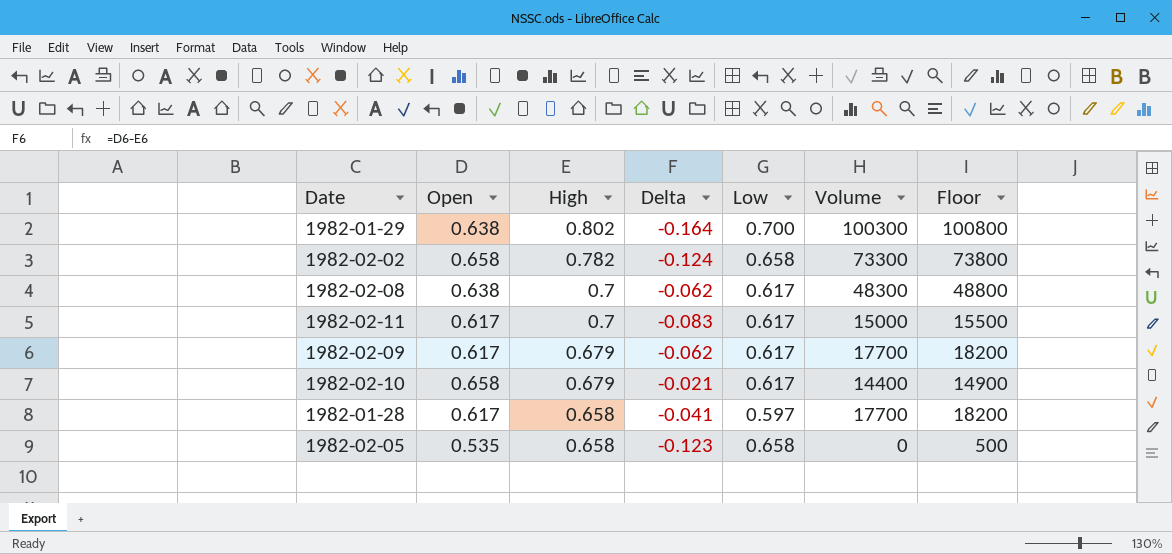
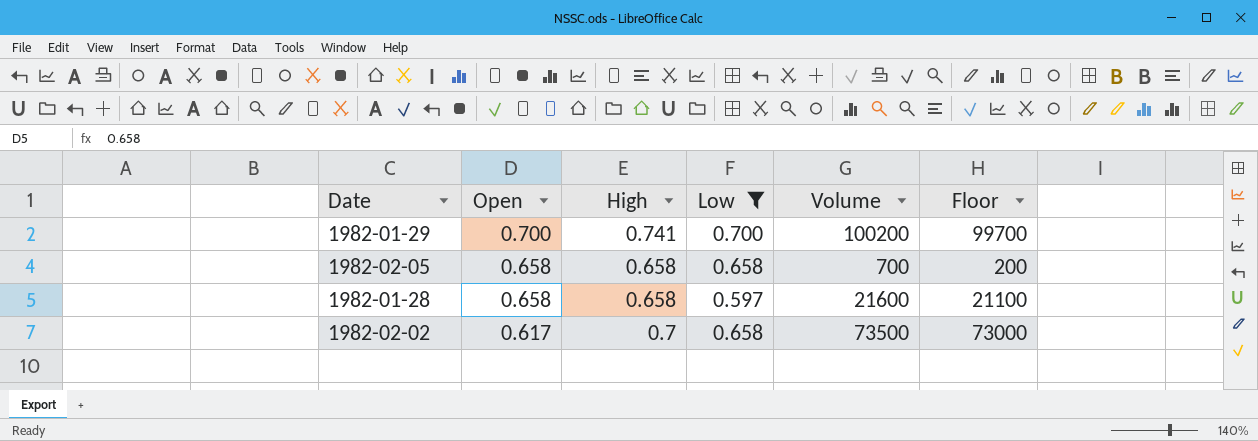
filter: none -> Low != 0.617
row order: High descending -> Open descending
column Delta | formula: [Open] - [High] -> none
column Floor | formula: [Volume] + 500 -> [Volume] - 500
1982-01-29 | Open: 0.638 -> 0.700
1982-01-29 | High: 0.802 -> 0.741
1982-01-29 | Volume: 100300 -> 100200
1982-02-05 | Open: 0.535 -> 0.658
1982-02-05 | Volume: 0 -> 700
1982-01-28 | Open: 0.617 -> 0.658
1982-01-28 | Volume: 17700 -> 21600
1982-02-02 | Open: 0.658 -> 0.617
1982-02-02 | High: 0.782 -> 0.7
1982-02-02 | Volume: 73300 -> 73500

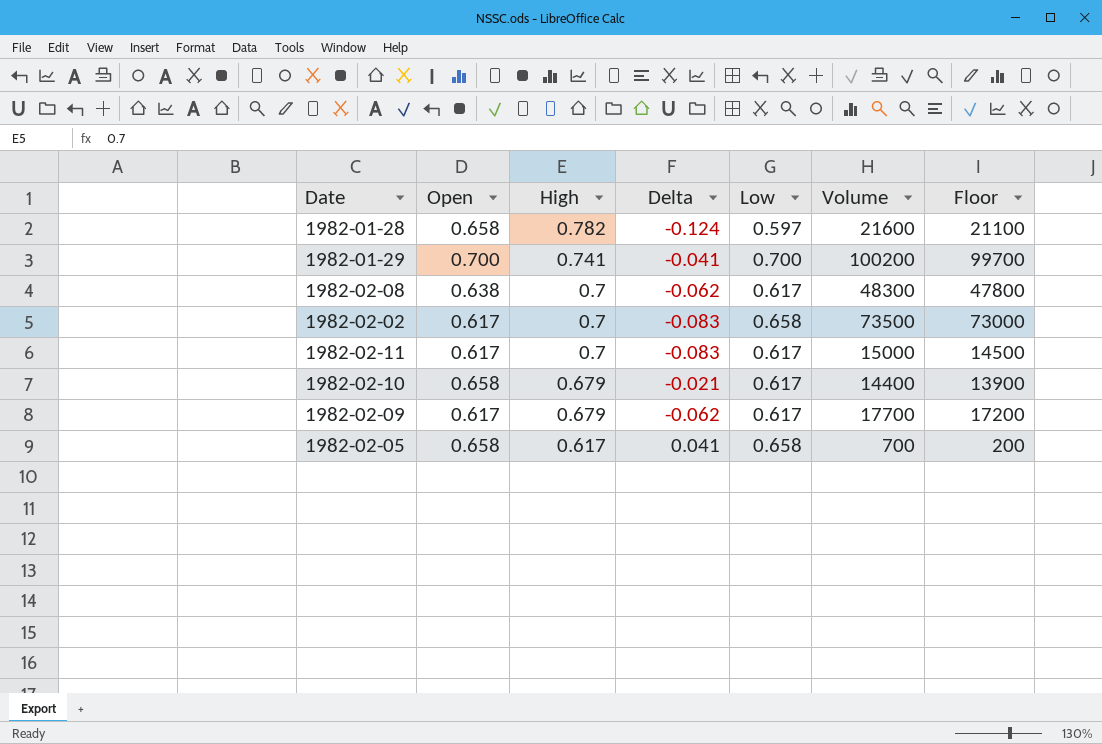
filter: Low != 0.617 -> none
row order: Open descending -> High descending
column Delta | formula: none -> [Open] - [High]
1982-01-28 | High: 0.658 -> 0.782
1982-02-05 | High: 0.658 -> 0.617

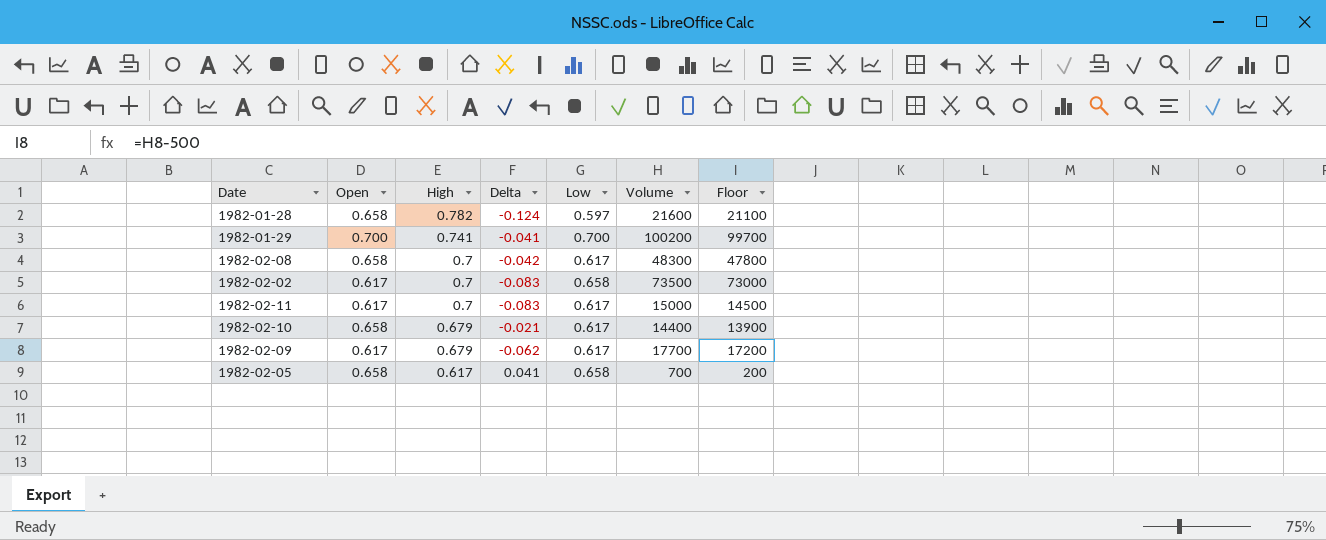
1982-02-08 | Open: 0.638 -> 0.658
1982-02-08 | Delta: -0.062 -> -0.042

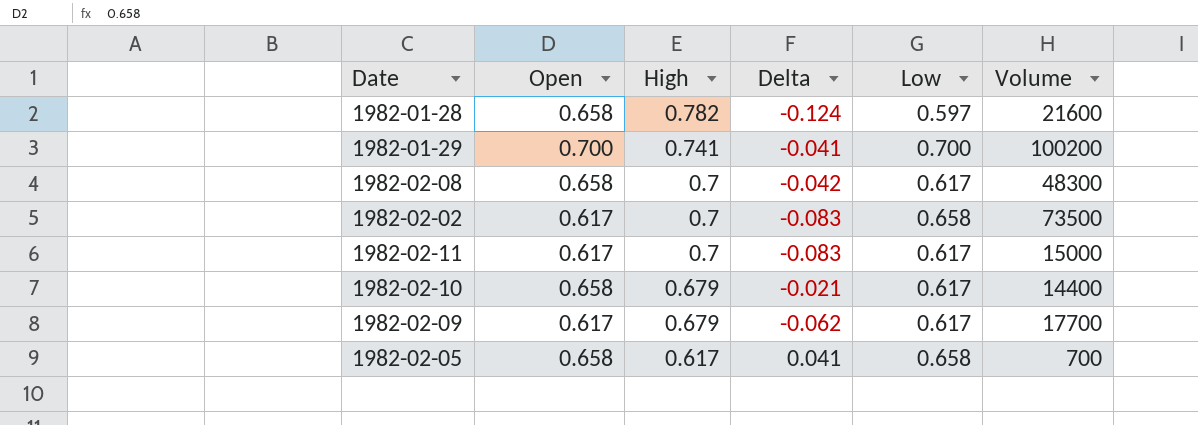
column Floor | formula: [Volume] - 500 -> none

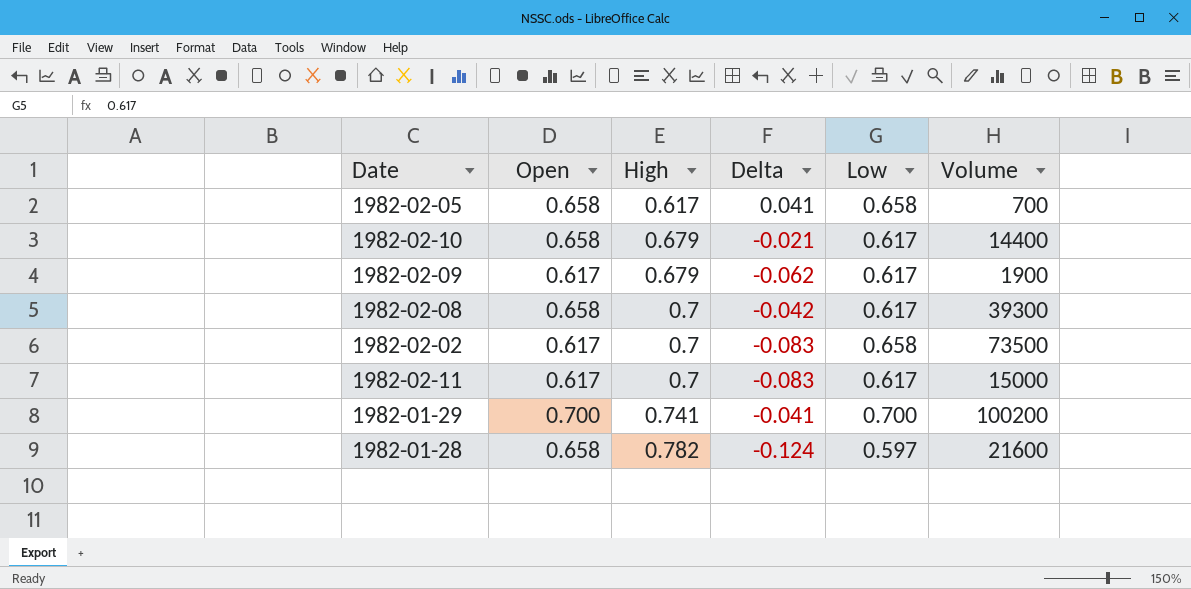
row order: High descending -> High ascending
1982-02-09 | Volume: 17700 -> 1900
1982-02-08 | Volume: 48300 -> 39300

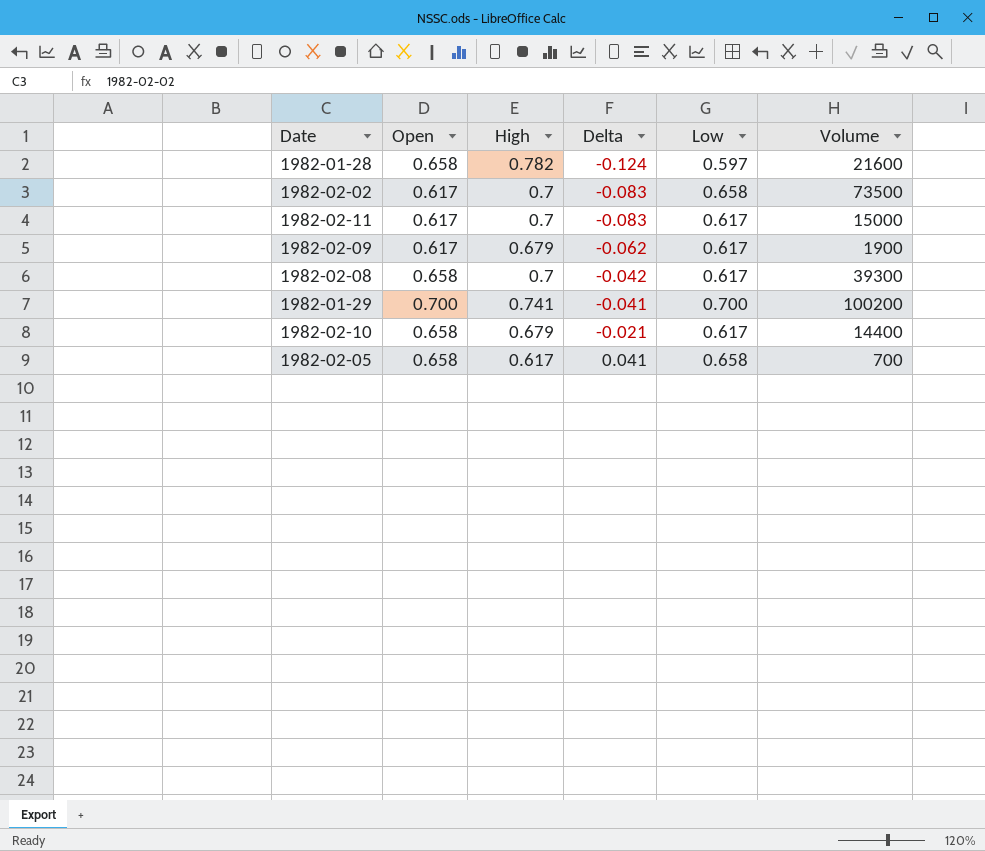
row order: High ascending -> Delta ascending

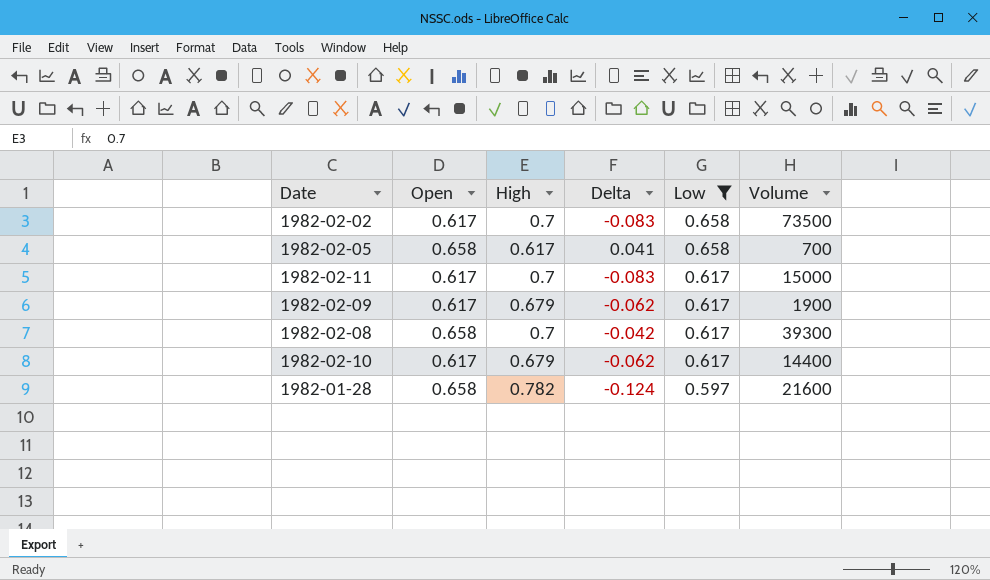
filter: none -> Low != 0.700
row order: Delta ascending -> Low descending
1982-02-10 | Open: 0.658 -> 0.617
1982-02-10 | Delta: -0.021 -> -0.062

